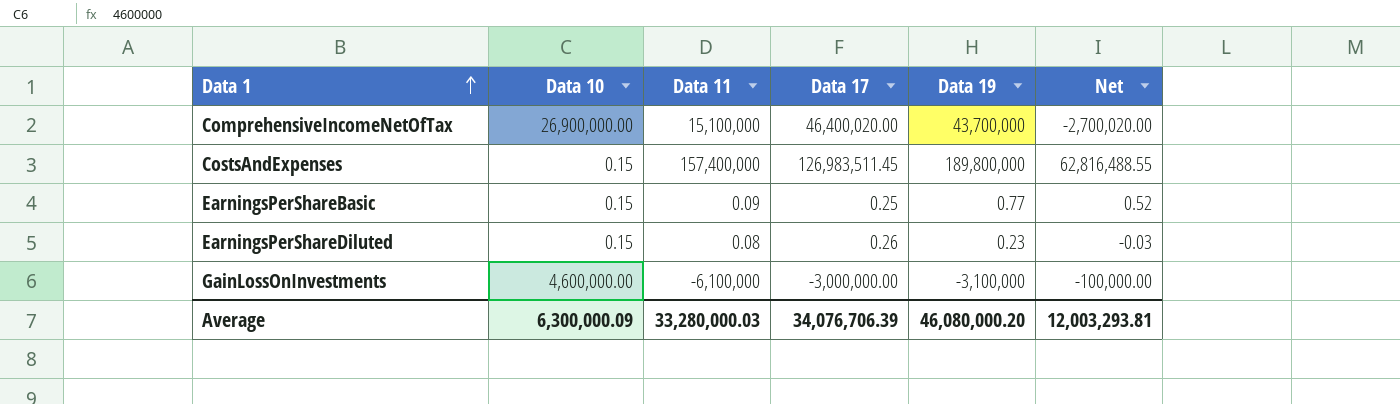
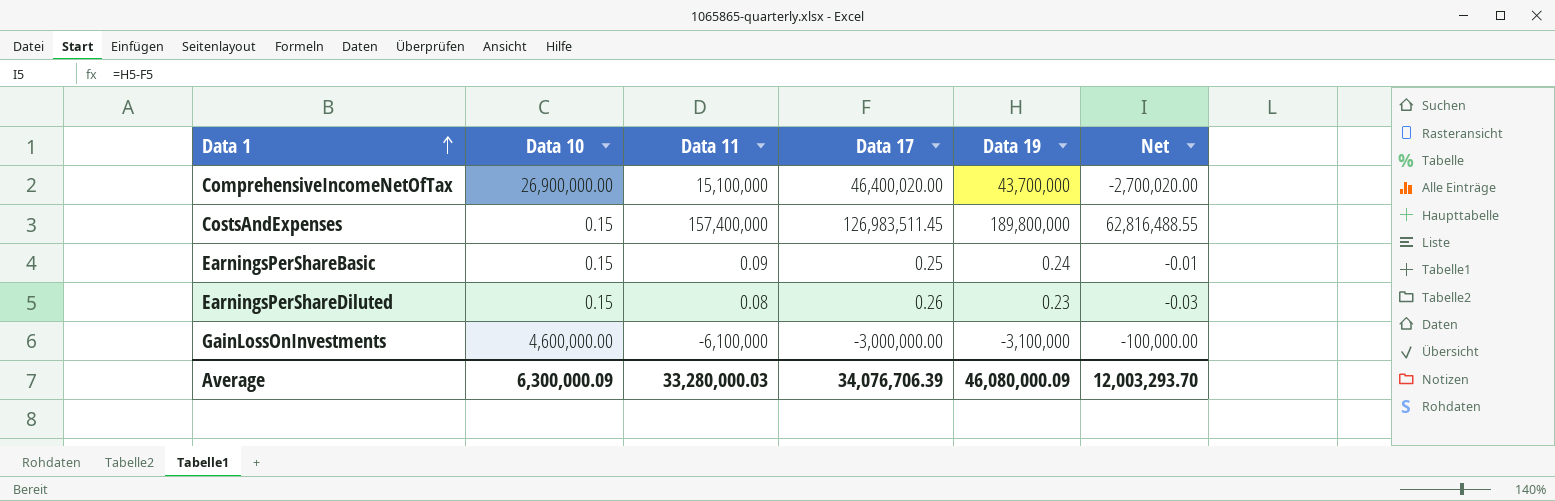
EarningsPerShareBasic | Data 19: 0.77 -> 0.24
EarningsPerShareBasic | Net: 0.52 -> -0.01
Average | Data 19: 46,080,000.20 -> 46,080,000.09
Average | Net: 12,003,293.81 -> 12,003,293.70

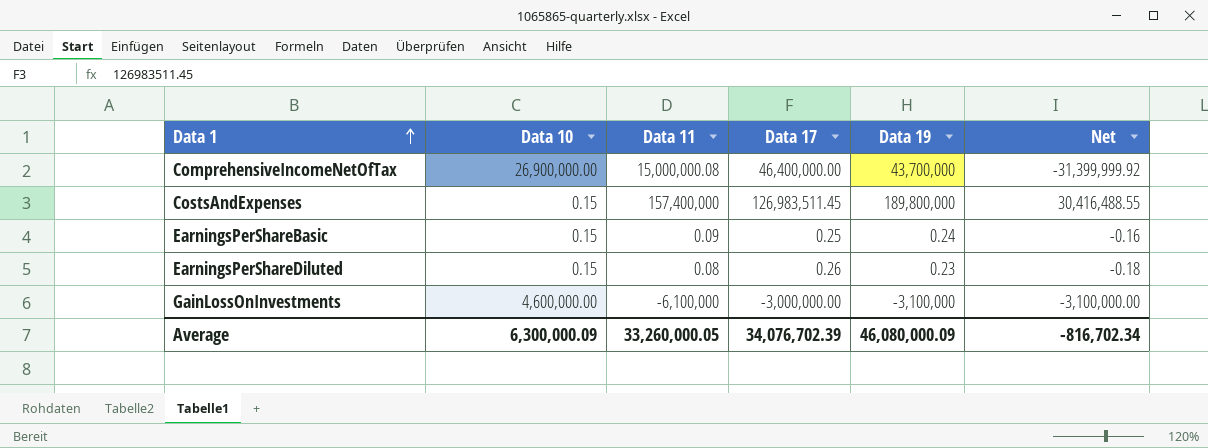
column Net | formula: [Data 19] - [Data 17] -> [Data 11] - [Data 17]
ComprehensiveIncomeNetOfTax | Data 11: 15,100,000 -> 15,000,000.08
ComprehensiveIncomeNetOfTax | Data 17: 46,400,020.00 -> 46,400,000.00
Average | Data 11: 33,280,000.03 -> 33,260,000.05
Average | Data 17: 34,076,706.39 -> 34,076,702.39
Average | Net: 12,003,293.70 -> -816,702.34

